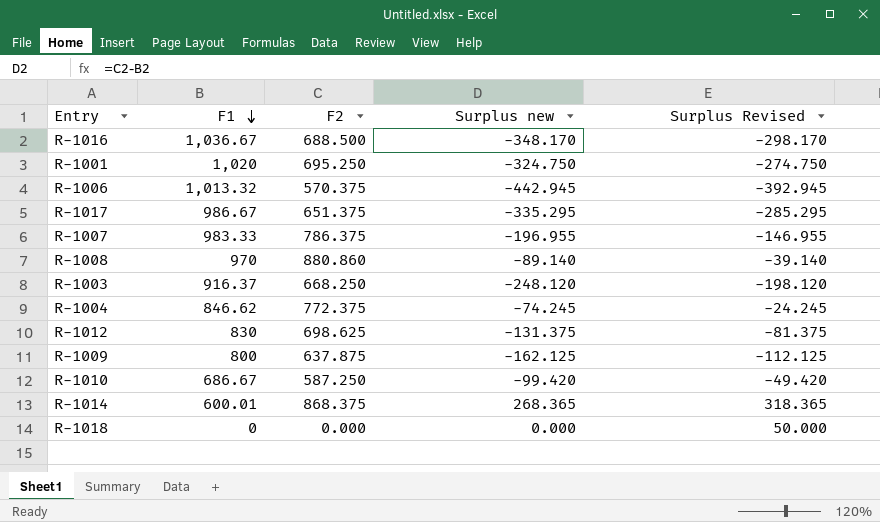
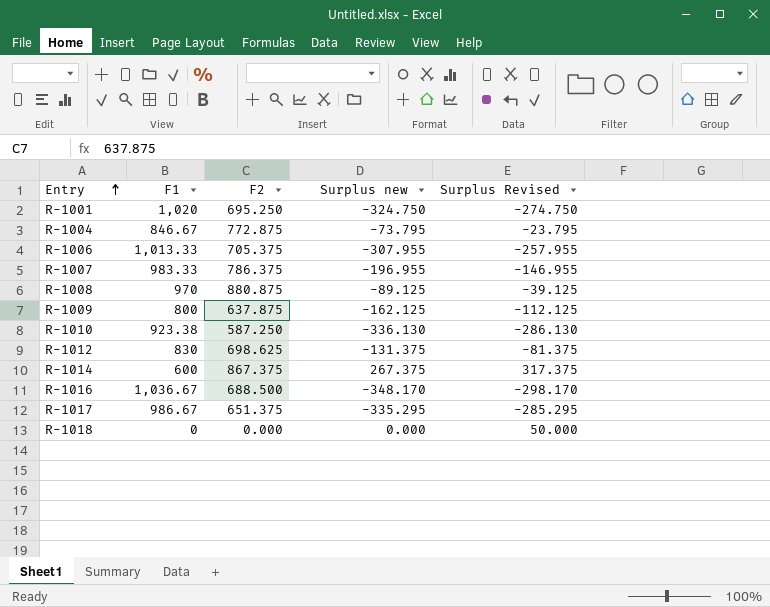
row order: F1 descending -> Entry ascending
row R-1003: 916.37 | 668.250 | -248.120 | -198.120 -> none
R-1004 | F1: 846.62 -> 846.67
R-1004 | F2: 772.375 -> 772.875
R-1004 | Surplus new: -74.245 -> -73.795
R-1004 | Surplus Revised: -24.245 -> -23.795
R-1006 | F1: 1,013.32 -> 1,013.33
R-1006 | F2: 570.375 -> 705.375
R-1006 | Surplus new: -442.945 -> -307.955
R-1006 | Surplus Revised: -392.945 -> -257.955
R-1008 | F2: 880.860 -> 880.875
R-1008 | Surplus new: -89.140 -> -89.125
R-1008 | Surplus Revised: -39.140 -> -39.125
R-1010 | F1: 686.67 -> 923.38
R-1010 | Surplus new: -99.420 -> -336.130
R-1010 | Surplus Revised: -49.420 -> -286.130
R-1014 | F1: 600.01 -> 600
R-1014 | F2: 868.375 -> 867.375
R-1014 | Surplus new: 268.365 -> 267.375
R-1014 | Surplus Revised: 318.365 -> 317.375

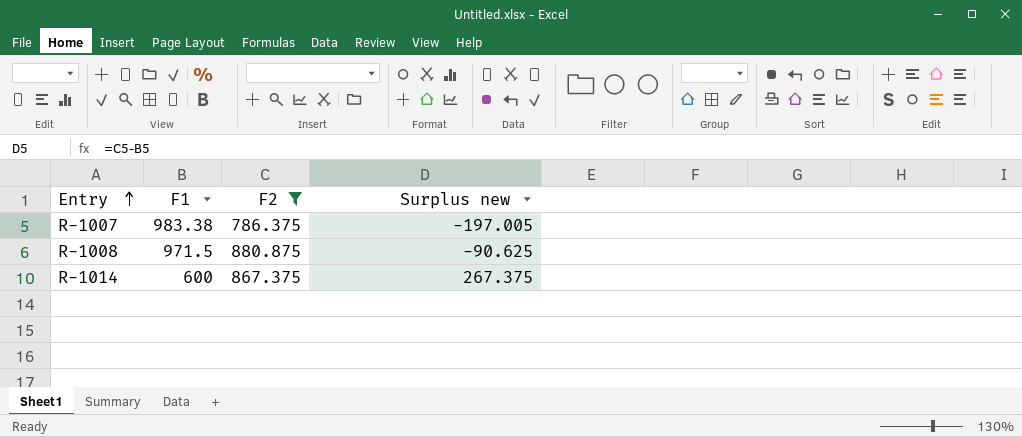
filter: none -> F2 >= 786.375
column Surplus Revised | formula: [Surplus new] + 50 -> none
R-1007 | F1: 983.33 -> 983.38
R-1007 | Surplus new: -196.955 -> -197.005
R-1008 | F1: 970 -> 971.5
R-1008 | Surplus new: -89.125 -> -90.625

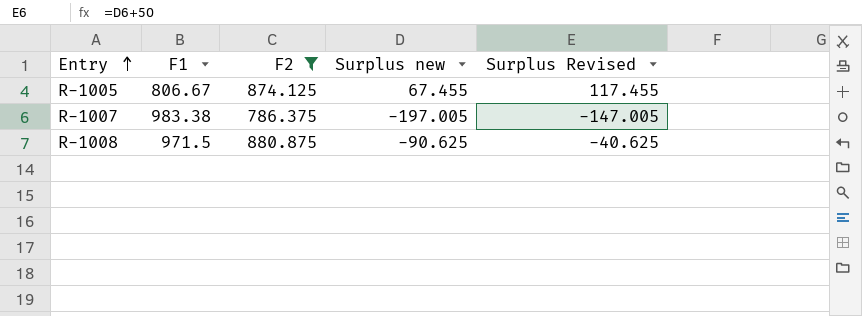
column Surplus Revised | formula: none -> [Surplus new] + 50
row R-1014: 600 | 867.375 | 267.375 -> none
row R-1005: none -> 806.67 | 874.125 | 67.455 | 117.455

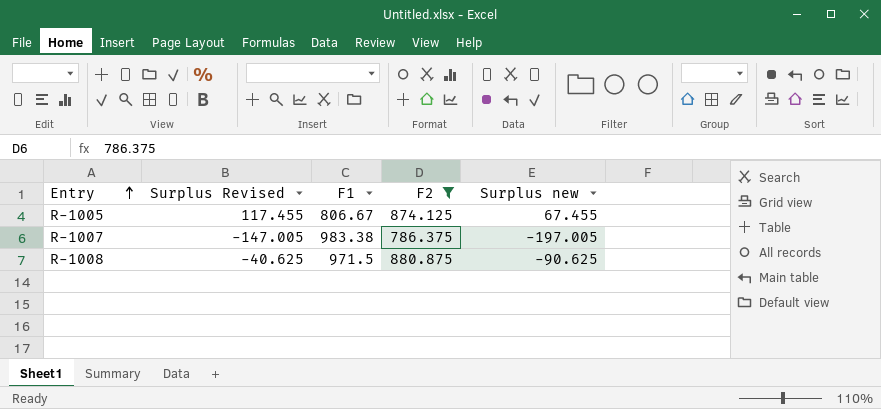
column Surplus Revised | position: 5 -> 2

